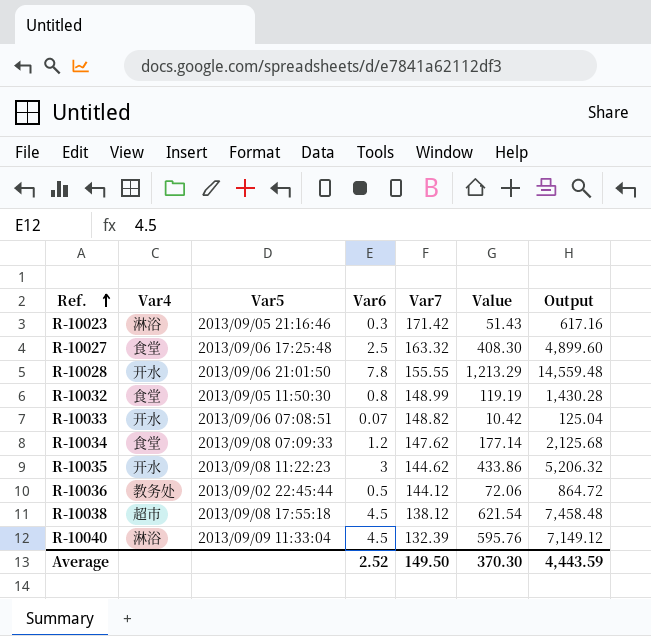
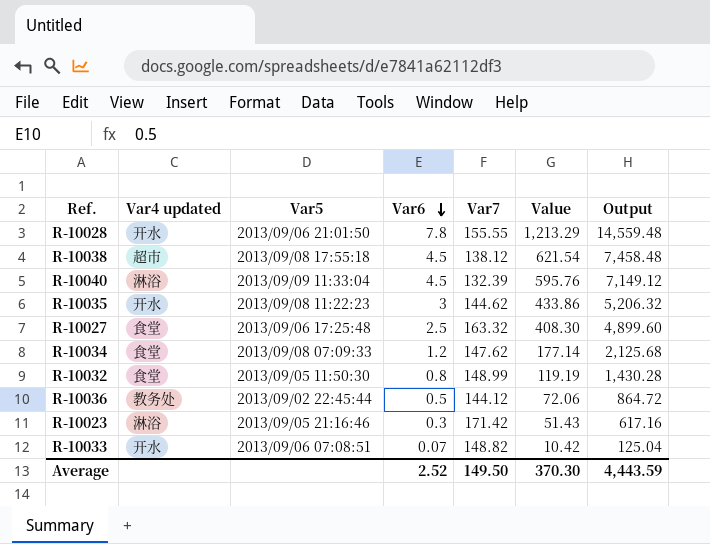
row order: Ref. ascending -> Var6 descending
column name: Var4 -> Var4 updated

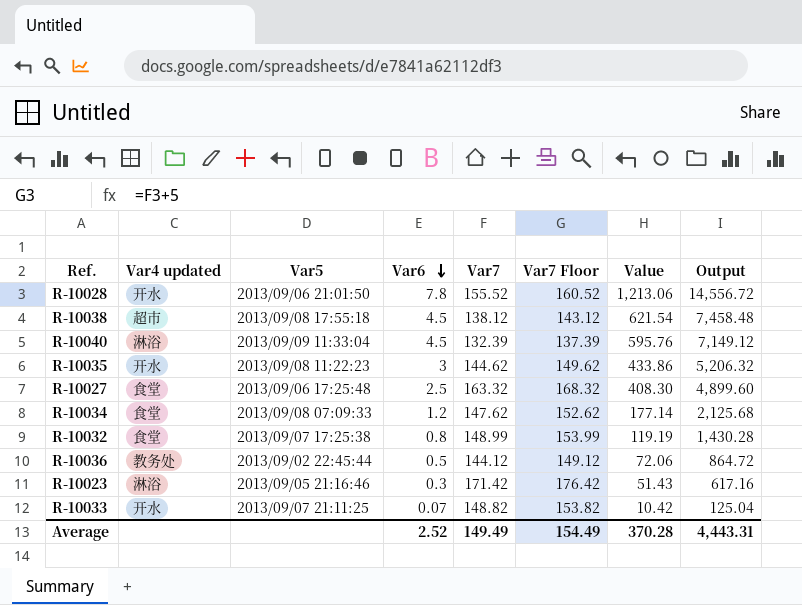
column Var7 Floor | formula: none -> [Var7] + 5
R-10028 | Var7: 155.55 -> 155.52
R-10028 | Value: 1,213.29 -> 1,213.06
R-10028 | Output: 14,559.48 -> 14,556.72
R-10032 | Var5: 2013/09/05 11:50:30 -> 2013/09/07 17:25:38
R-10033 | Var5: 2013/09/06 07:08:51 -> 2013/09/07 21:11:25
Average | Var7: 149.50 -> 149.49
Average | Value: 370.30 -> 370.28
Average | Output: 4,443.59 -> 4,443.31

